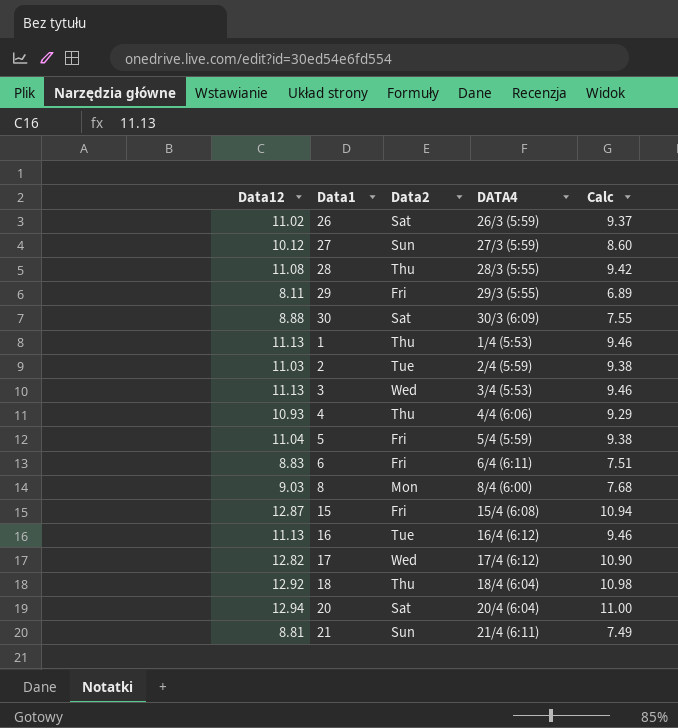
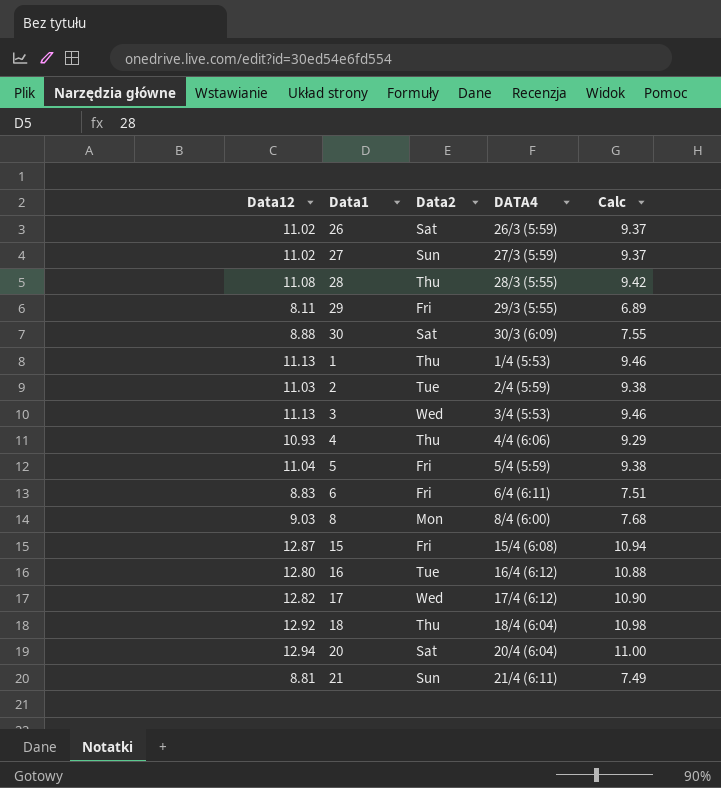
27 | Data12: 10.12 -> 11.02
27 | Calc: 8.60 -> 9.37
16 | Data12: 11.13 -> 12.80
16 | Calc: 9.46 -> 10.88

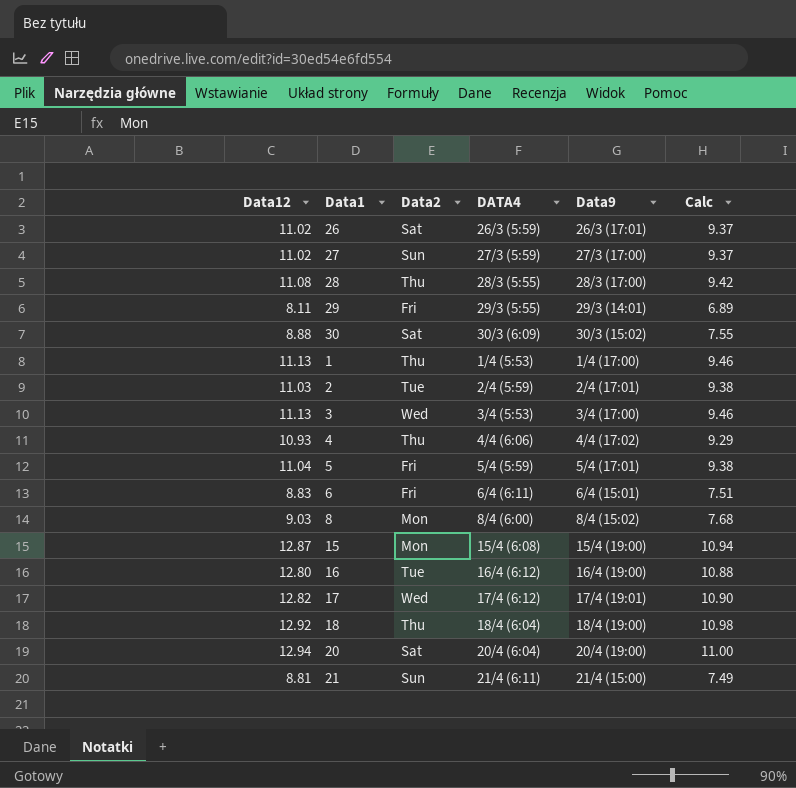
column Data9 | position: none -> 5
15 | Data2: Fri -> Mon

